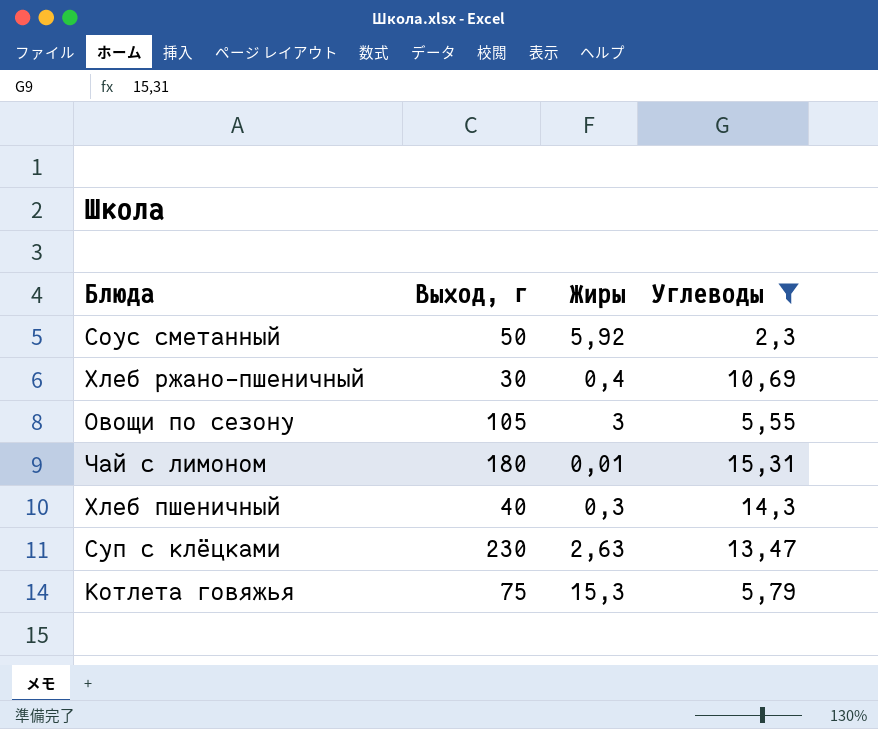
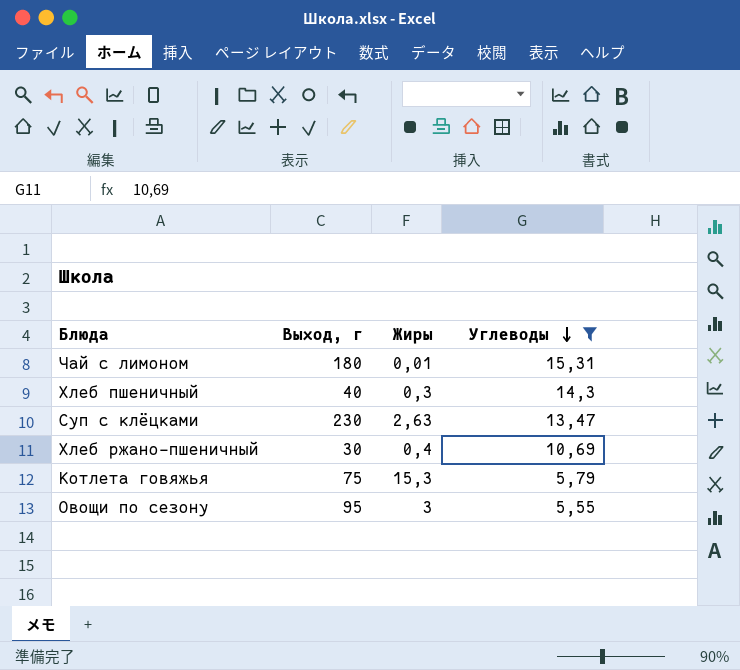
row order: none -> Углеводы descending
row Соус сметанный: 50 | 5,92 | 2,3 -> none
Овощи по сезону | Выход, г: 105 -> 95

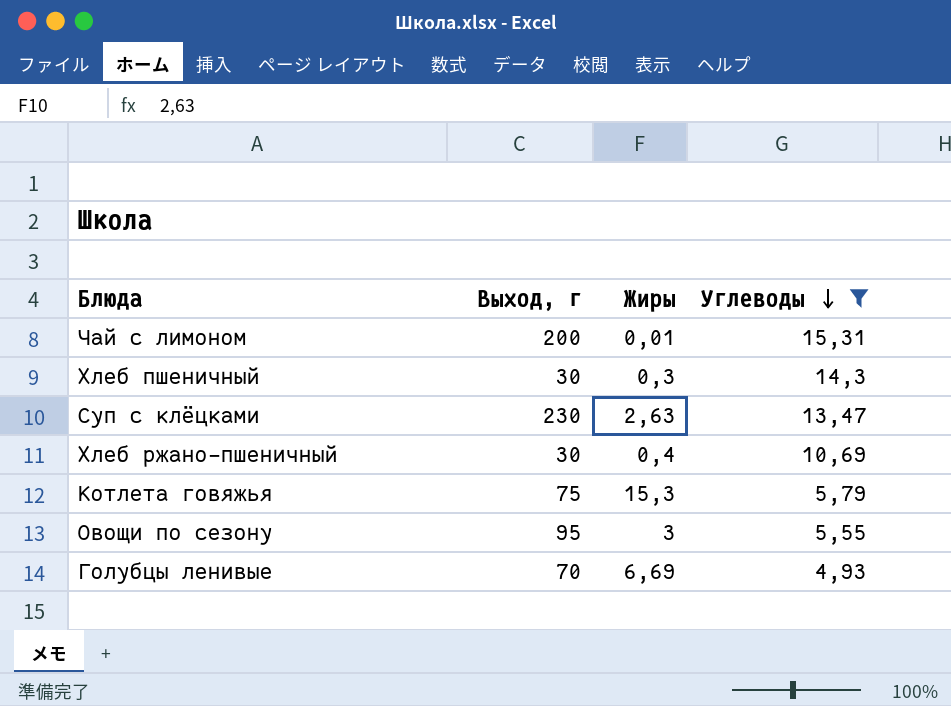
Чай с лимоном | Выход, г: 180 -> 200
Хлеб пшеничный | Выход, г: 40 -> 30
row Голубцы ленивые: none -> 70 | 6,69 | 4,93

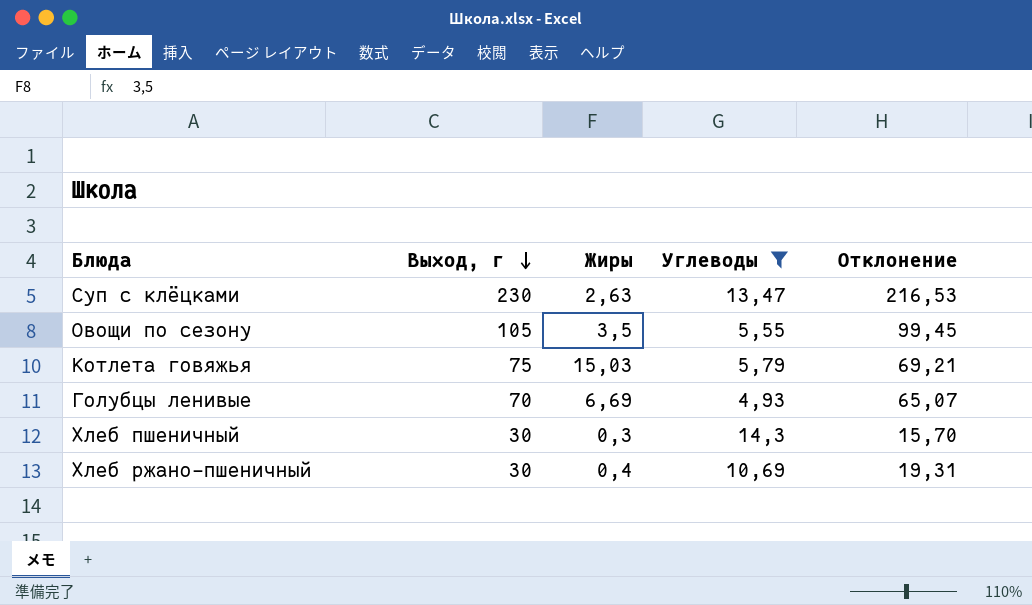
row order: Углеводы descending -> Выход, г descending
column Отклонение | formula: none -> [Выход, г] - [Углеводы]
row Чай с лимоном: 200 | 0,01 | 15,31 -> none
Овощи по сезону | Выход, г: 95 -> 105
Овощи по сезону | Жиры: 3 -> 3,5
Котлета говяжья | Жиры: 15,3 -> 15,03

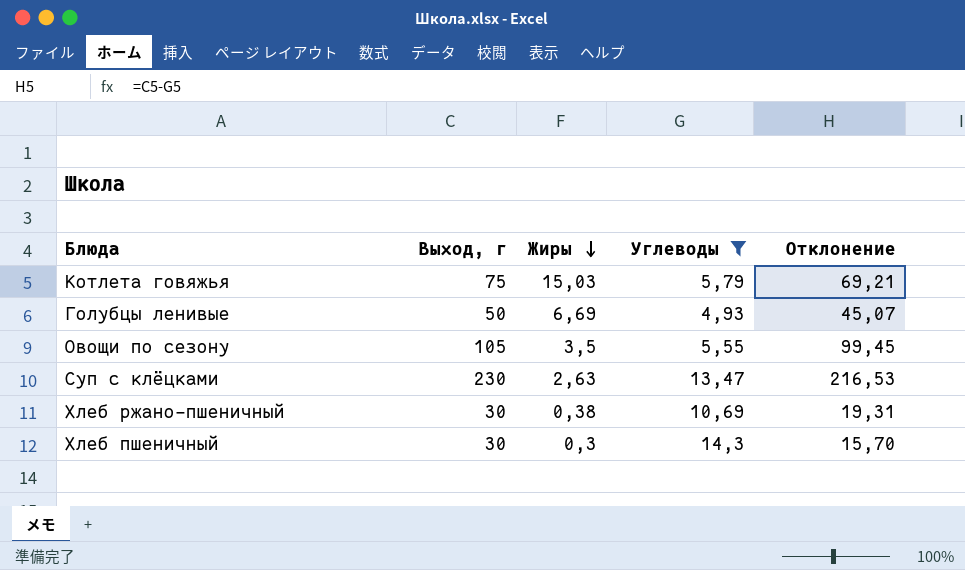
row order: Выход, г descending -> Жиры descending
Голубцы ленивые | Выход, г: 70 -> 50
Голубцы ленивые | Отклонение: 65,07 -> 45,07
Хлеб ржано-пшеничный | Жиры: 0,4 -> 0,38

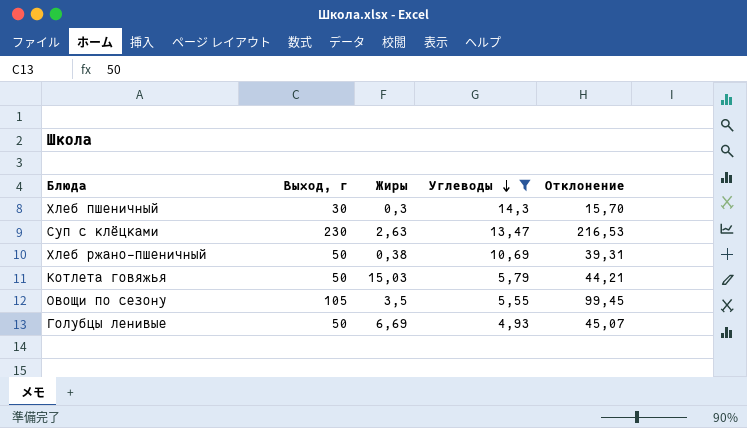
row order: Жиры descending -> Углеводы descending
Хлеб ржано-пшеничный | Выход, г: 30 -> 50
Хлеб ржано-пшеничный | Отклонение: 19,31 -> 39,31
Котлета говяжья | Выход, г: 75 -> 50
Котлета говяжья | Отклонение: 69,21 -> 44,21

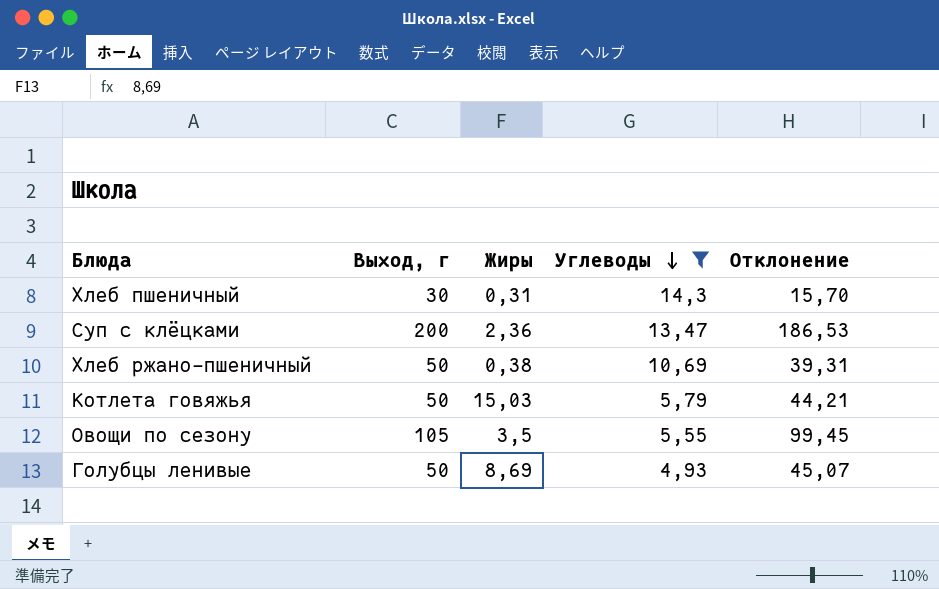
Хлеб пшеничный | Жиры: 0,3 -> 0,31
Суп с клёцками | Выход, г: 230 -> 200
Суп с клёцками | Жиры: 2,63 -> 2,36
Суп с клёцками | Отклонение: 216,53 -> 186,53
Голубцы ленивые | Жиры: 6,69 -> 8,69

